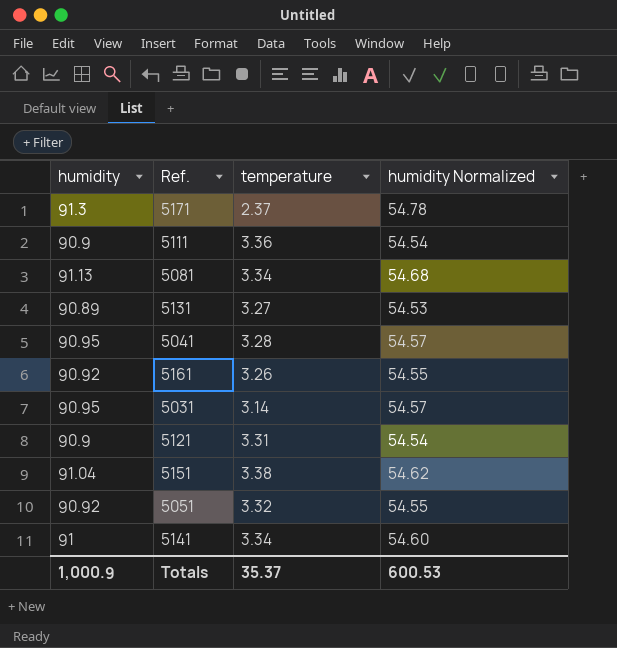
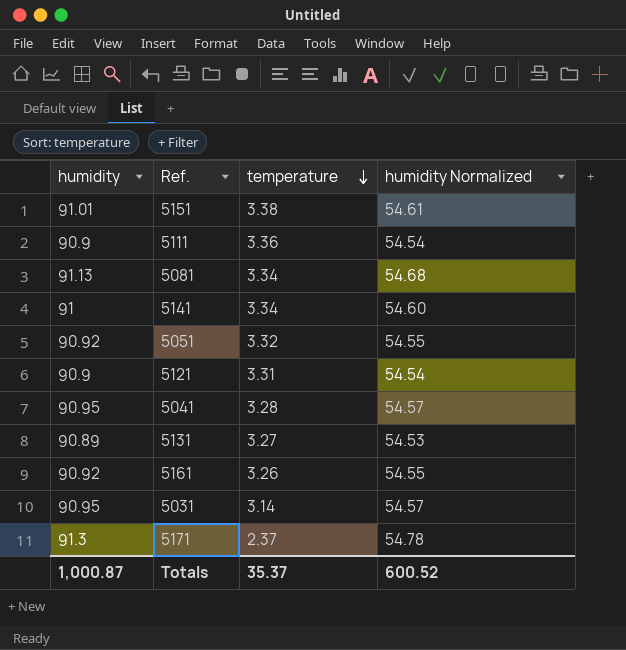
row order: none -> temperature descending
5151 | humidity: 91.04 -> 91.01
5151 | humidity Normalized: 54.62 -> 54.61
Totals | humidity: 1,000.9 -> 1,000.87
Totals | humidity Normalized: 600.53 -> 600.52

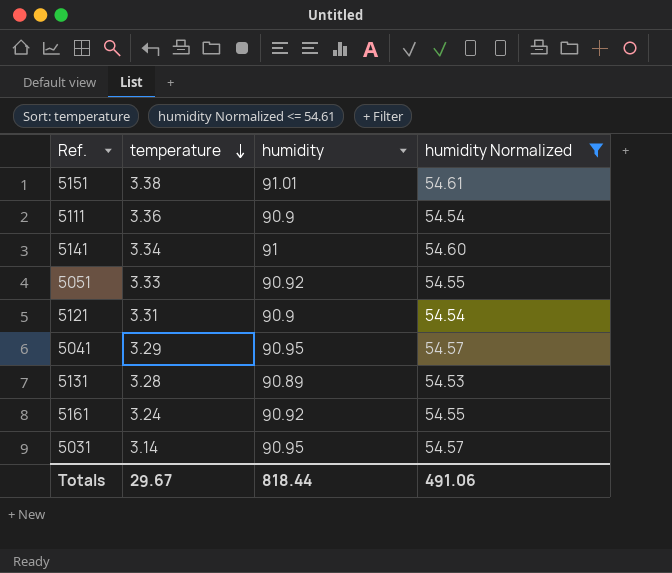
filter: none -> humidity Normalized <= 54.61
column humidity | position: 1 -> 3
5051 | temperature: 3.32 -> 3.33
5041 | temperature: 3.28 -> 3.29
5131 | temperature: 3.27 -> 3.28
5161 | temperature: 3.26 -> 3.24
Totals | temperature: 35.37 -> 29.67
Totals | humidity: 1,000.87 -> 818.44
Totals | humidity Normalized: 600.52 -> 491.06

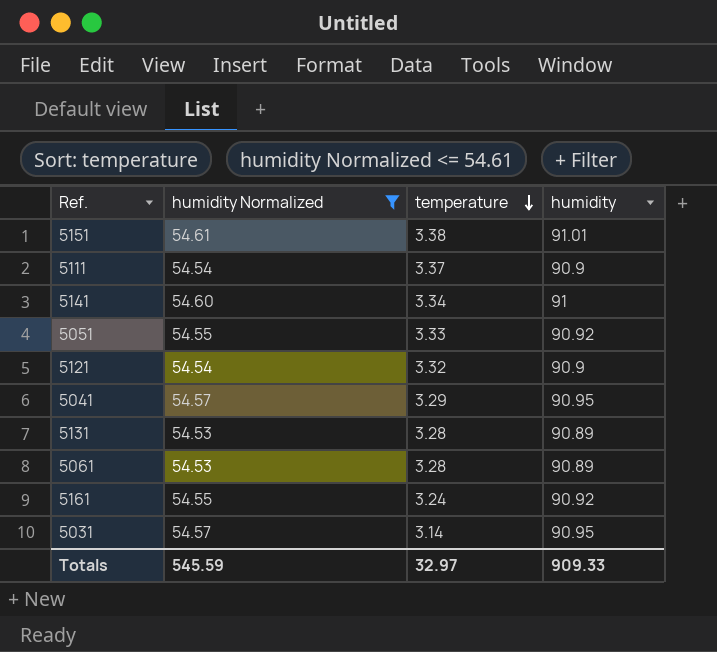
column humidity Normalized | position: 4 -> 2
5111 | temperature: 3.36 -> 3.37
5121 | temperature: 3.31 -> 3.32
row 5061: none -> 54.53 | 3.28 | 90.89
Totals | humidity Normalized: 491.06 -> 545.59
Totals | temperature: 29.67 -> 32.97
Totals | humidity: 818.44 -> 909.33

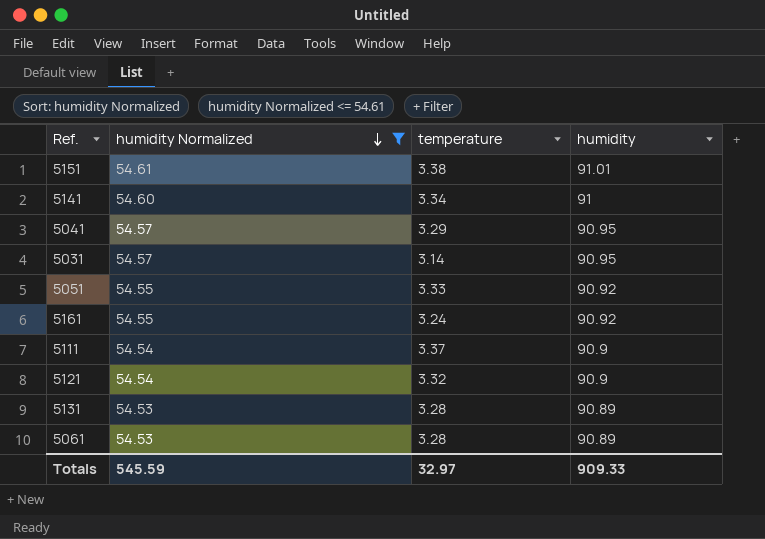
row order: temperature descending -> humidity Normalized descending

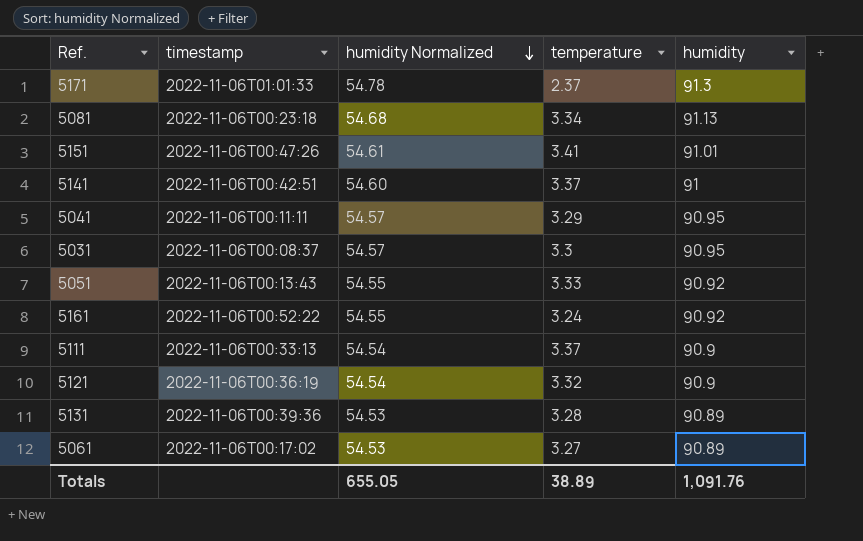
filter: humidity Normalized <= 54.61 -> none
column timestamp | position: none -> 2
5151 | temperature: 3.38 -> 3.41
5141 | temperature: 3.34 -> 3.37
5031 | temperature: 3.14 -> 3.3
5061 | temperature: 3.28 -> 3.27
Totals | humidity Normalized: 545.59 -> 655.05
Totals | temperature: 32.97 -> 38.89
Totals | humidity: 909.33 -> 1,091.76

